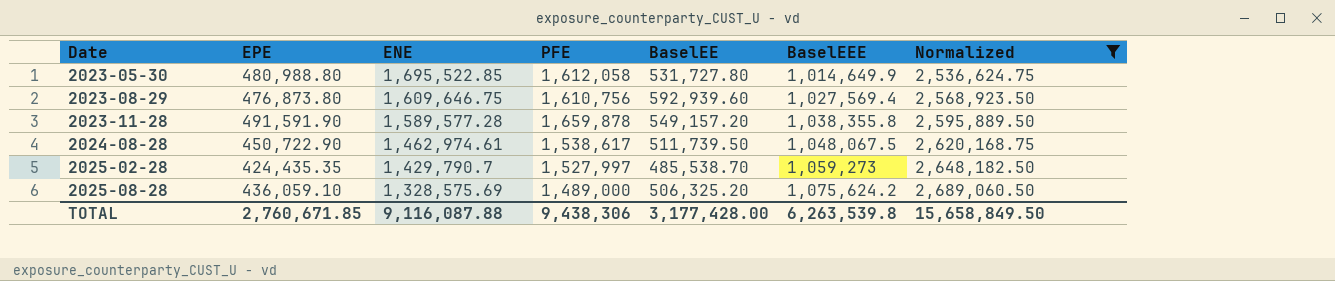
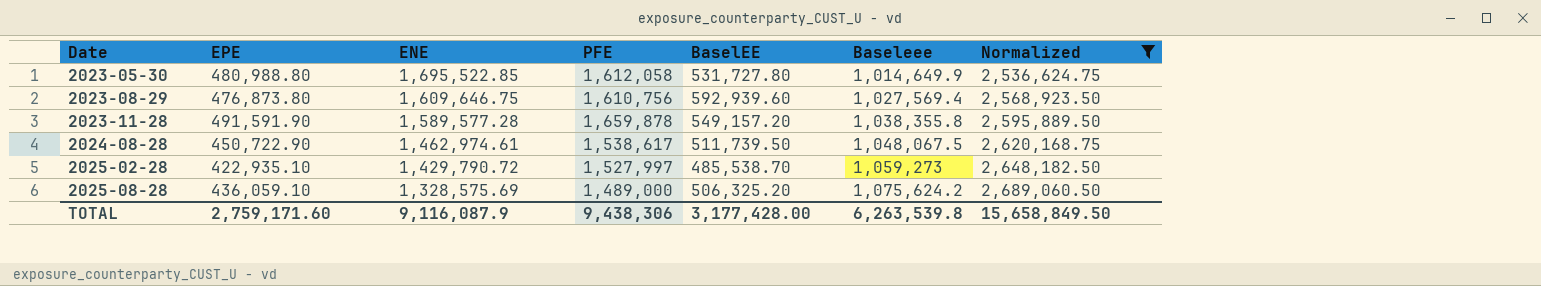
column name: BaselEEE -> Baseleee
2025-02-28 | EPE: 424,435.35 -> 422,935.10
2025-02-28 | ENE: 1,429,790.7 -> 1,429,790.72
TOTAL | EPE: 2,760,671.85 -> 2,759,171.60
TOTAL | ENE: 9,116,087.88 -> 9,116,087.9

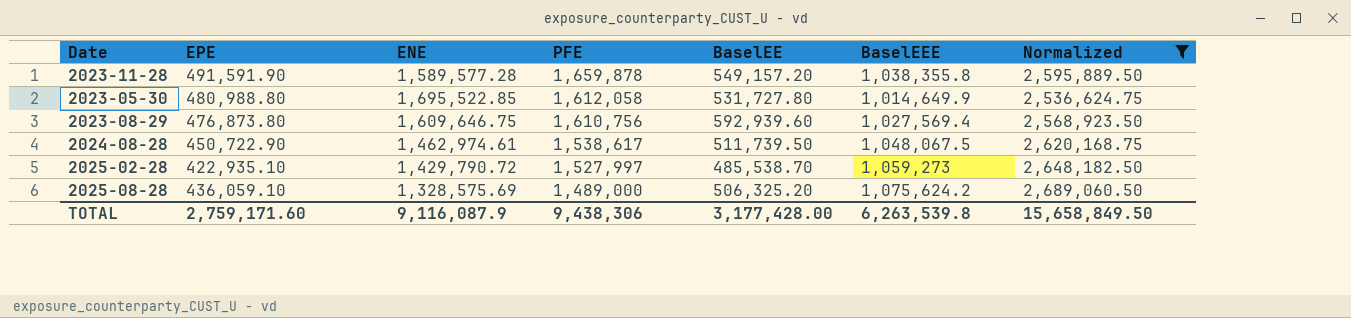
row order: Date ascending -> PFE descending
column name: Baseleee -> BaselEEE

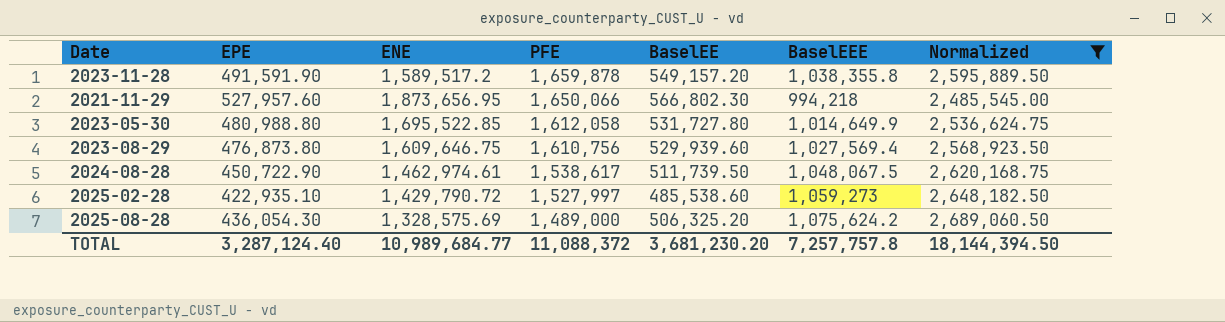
2023-11-28 | ENE: 1,589,577.28 -> 1,589,517.2
row 2021-11-29: none -> 527,957.60 | 1,873,656.95 | 1,650,066 | 566,802.30 | 994,218 | 2,485,545.00
2023-08-29 | BaselEE: 592,939.60 -> 529,939.60
2025-02-28 | BaselEE: 485,538.70 -> 485,538.60
2025-08-28 | EPE: 436,059.10 -> 436,054.30
TOTAL | EPE: 2,759,171.60 -> 3,287,124.40
TOTAL | ENE: 9,116,087.9 -> 10,989,684.77
TOTAL | PFE: 9,438,306 -> 11,088,372
TOTAL | BaselEE: 3,177,428.00 -> 3,681,230.20
TOTAL | BaselEEE: 6,263,539.8 -> 7,257,757.8
TOTAL | Normalized: 15,658,849.50 -> 18,144,394.50

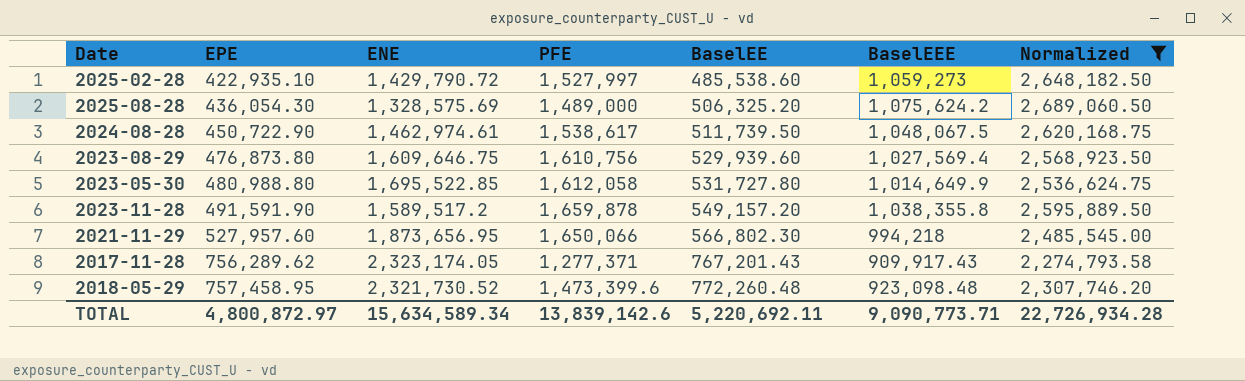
row order: PFE descending -> EPE ascending
row 2017-11-28: none -> 756,289.62 | 2,323,174.05 | 1,277,371 | 767,201.43 | 909,917.43 | 2,274,793.58
row 2018-05-29: none -> 757,458.95 | 2,321,730.52 | 1,473,399.6 | 772,260.48 | 923,098.48 | 2,307,746.20
TOTAL | EPE: 3,287,124.40 -> 4,800,872.97
TOTAL | ENE: 10,989,684.77 -> 15,634,589.34
TOTAL | PFE: 11,088,372 -> 13,839,142.6
TOTAL | BaselEE: 3,681,230.20 -> 5,220,692.11
TOTAL | BaselEEE: 7,257,757.8 -> 9,090,773.71
TOTAL | Normalized: 18,144,394.50 -> 22,726,934.28

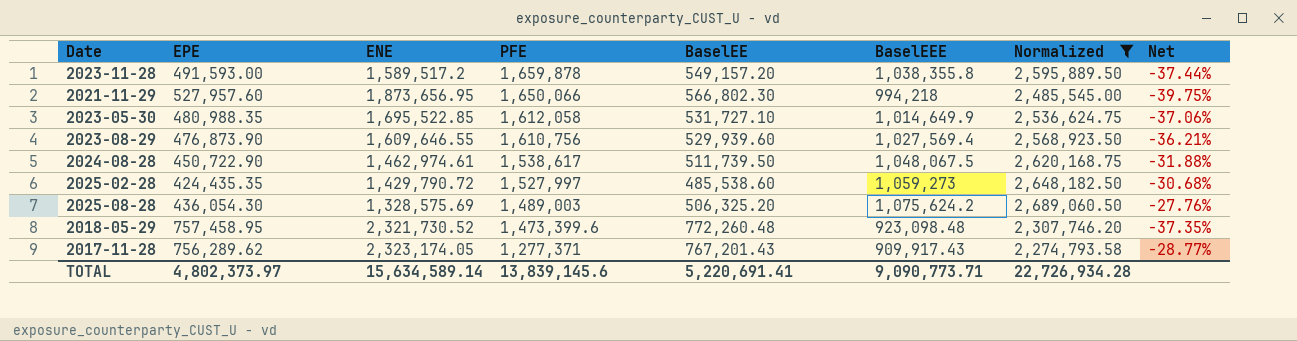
row order: EPE ascending -> PFE descending
column Net | formula: none -> ([BaselEEE] - [PFE]) / [PFE]
2023-11-28 | EPE: 491,591.90 -> 491,593.00
2023-05-30 | EPE: 480,988.80 -> 480,988.35
2023-05-30 | BaselEE: 531,727.80 -> 531,727.10
2023-08-29 | EPE: 476,873.80 -> 476,873.90
2023-08-29 | ENE: 1,609,646.75 -> 1,609,646.55
2025-02-28 | EPE: 422,935.10 -> 424,435.35
2025-08-28 | PFE: 1,489,000 -> 1,489,003
TOTAL | EPE: 4,800,872.97 -> 4,802,373.97
TOTAL | ENE: 15,634,589.34 -> 15,634,589.14
TOTAL | PFE: 13,839,142.6 -> 13,839,145.6
TOTAL | BaselEE: 5,220,692.11 -> 5,220,691.41

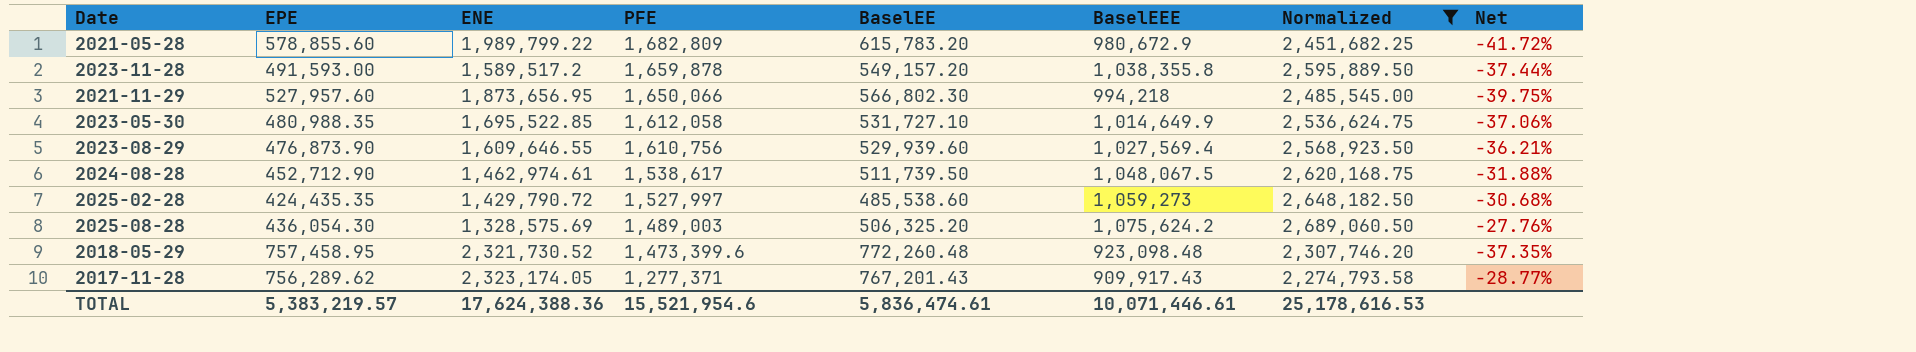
row 2021-05-28: none -> 578,855.60 | 1,989,799.22 | 1,682,809 | 615,783.20 | 980,672.9 | 2,451,682.25 | -41.72%
2024-08-28 | EPE: 450,722.90 -> 452,712.90
TOTAL | EPE: 4,802,373.97 -> 5,383,219.57
TOTAL | ENE: 15,634,589.14 -> 17,624,388.36
TOTAL | PFE: 13,839,145.6 -> 15,521,954.6
TOTAL | BaselEE: 5,220,691.41 -> 5,836,474.61
TOTAL | BaselEEE: 9,090,773.71 -> 10,071,446.61
TOTAL | Normalized: 22,726,934.28 -> 25,178,616.53

